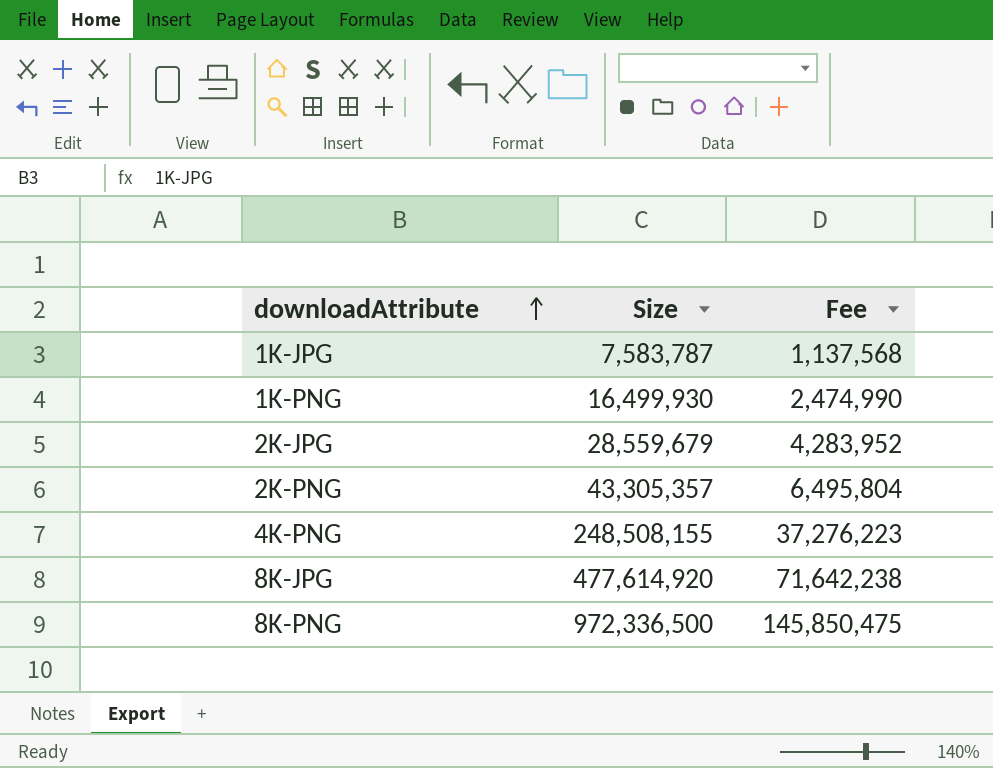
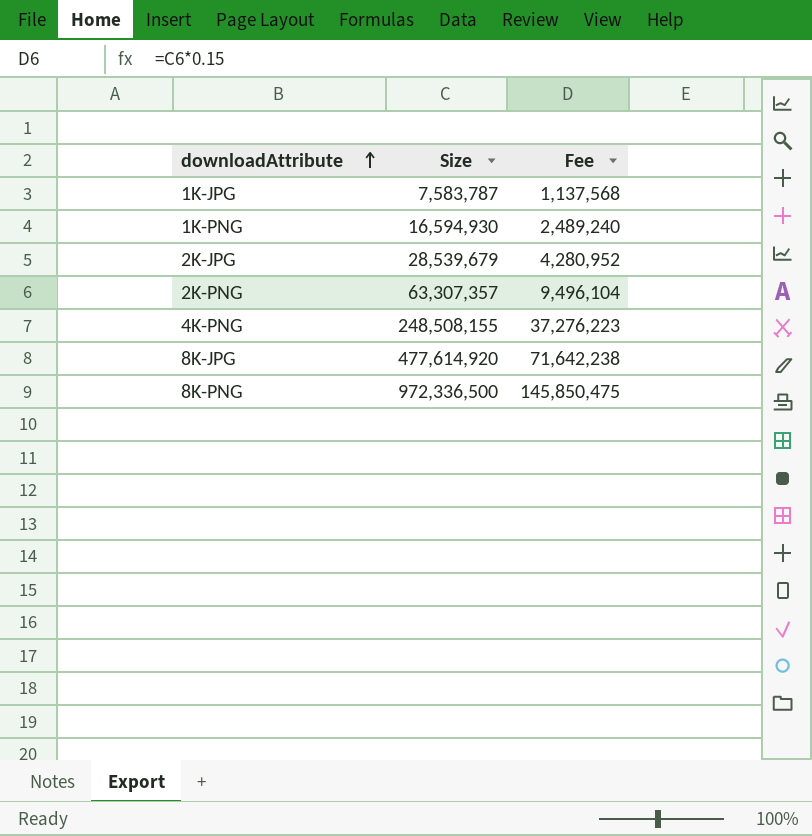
1K-PNG | Size: 16,499,930 -> 16,594,930
1K-PNG | Fee: 2,474,990 -> 2,489,240
2K-JPG | Size: 28,559,679 -> 28,539,679
2K-JPG | Fee: 4,283,952 -> 4,280,952
2K-PNG | Size: 43,305,357 -> 63,307,357
2K-PNG | Fee: 6,495,804 -> 9,496,104

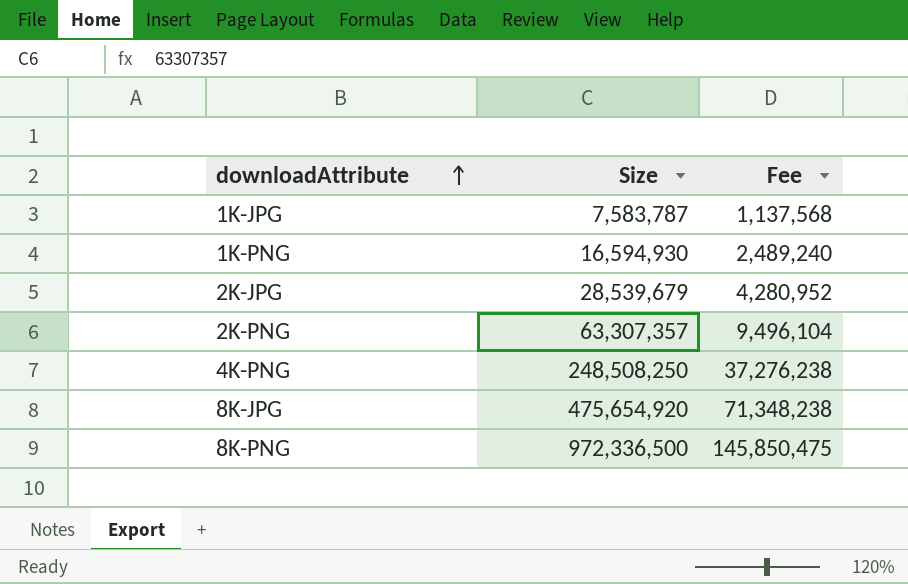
4K-PNG | Size: 248,508,155 -> 248,508,250
4K-PNG | Fee: 37,276,223 -> 37,276,238
8K-JPG | Size: 477,614,920 -> 475,654,920
8K-JPG | Fee: 71,642,238 -> 71,348,238

